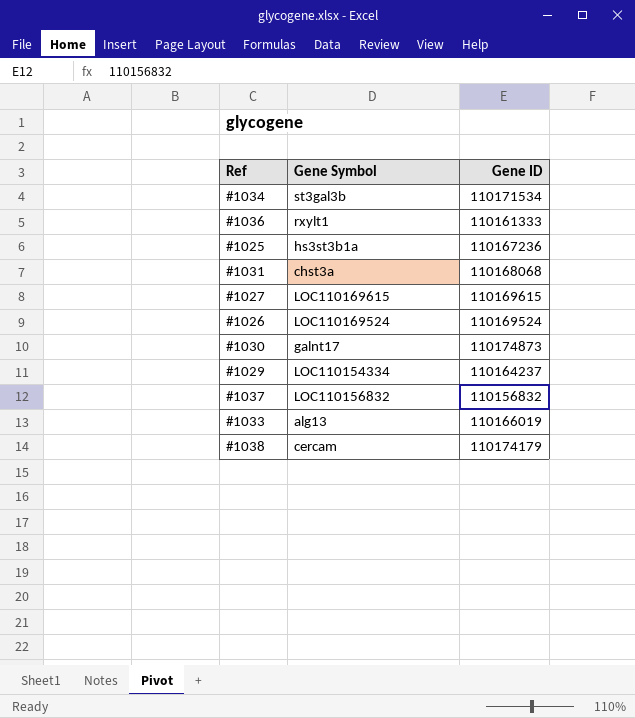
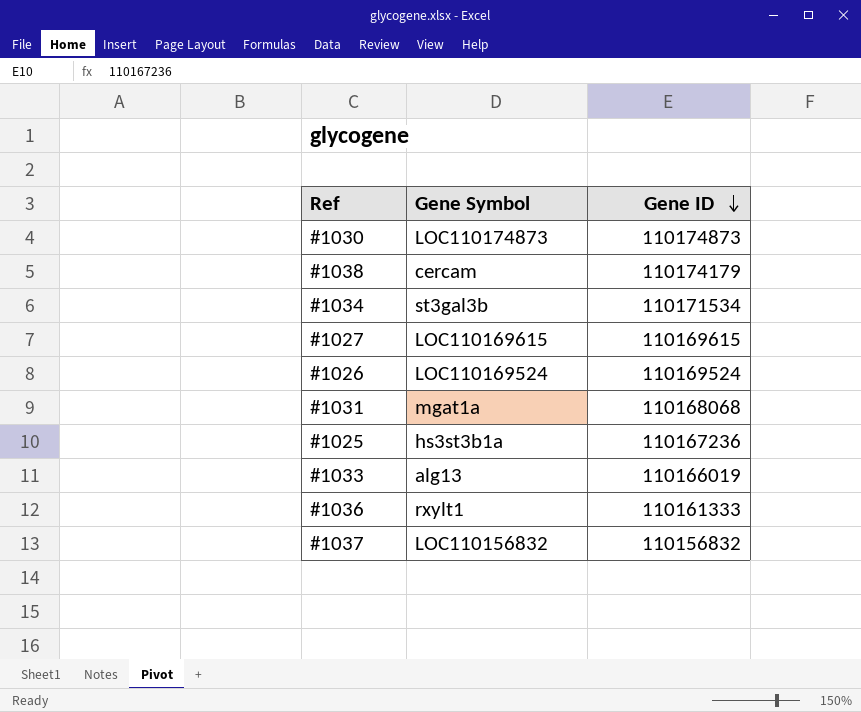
row order: none -> Gene ID descending
row #1029: LOC110154334 | 110164237 -> none
#1030 | Gene Symbol: galnt17 -> LOC110174873
#1031 | Gene Symbol: chst3a -> mgat1a

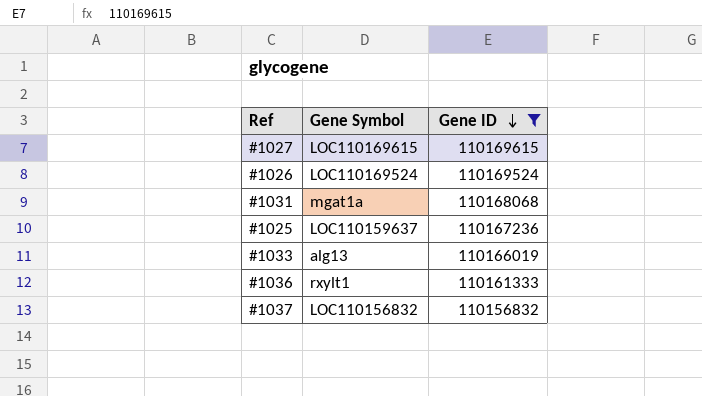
filter: none -> Gene ID <= 110169615
#1025 | Gene Symbol: hs3st3b1a -> LOC110159637

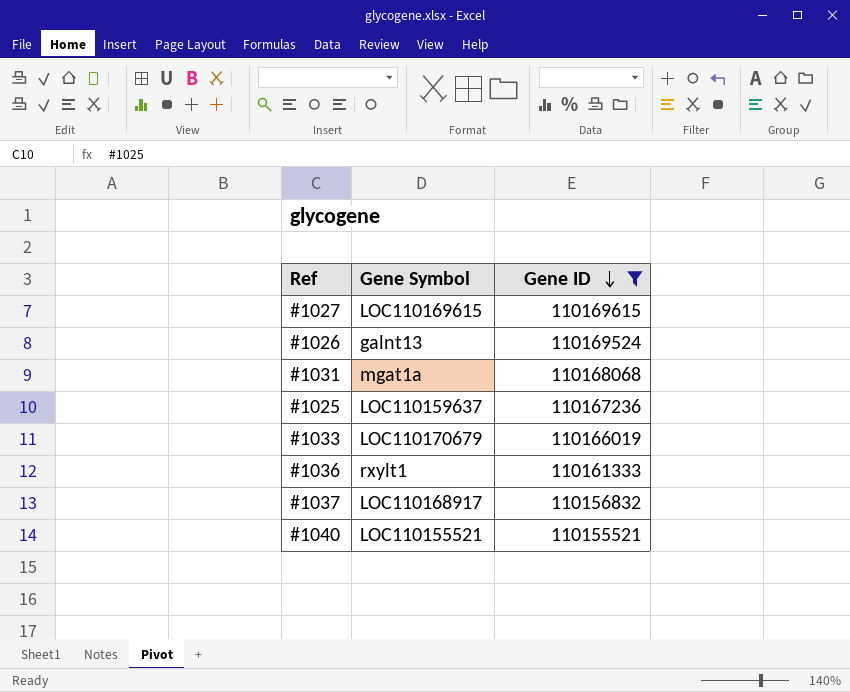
#1026 | Gene Symbol: LOC110169524 -> galnt13
#1033 | Gene Symbol: alg13 -> LOC110170679
#1037 | Gene Symbol: LOC110156832 -> LOC110168917
row #1040: none -> LOC110155521 | 110155521

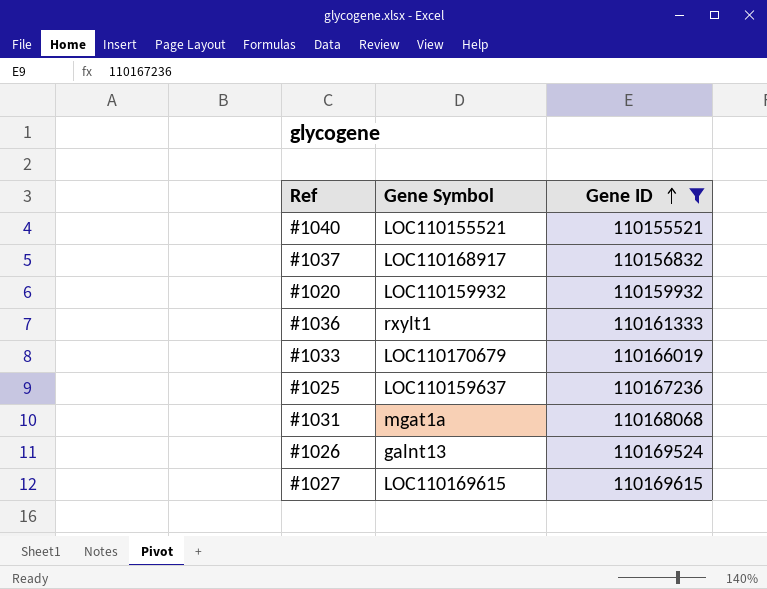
row order: Gene ID descending -> Gene ID ascending
row #1020: none -> LOC110159932 | 110159932

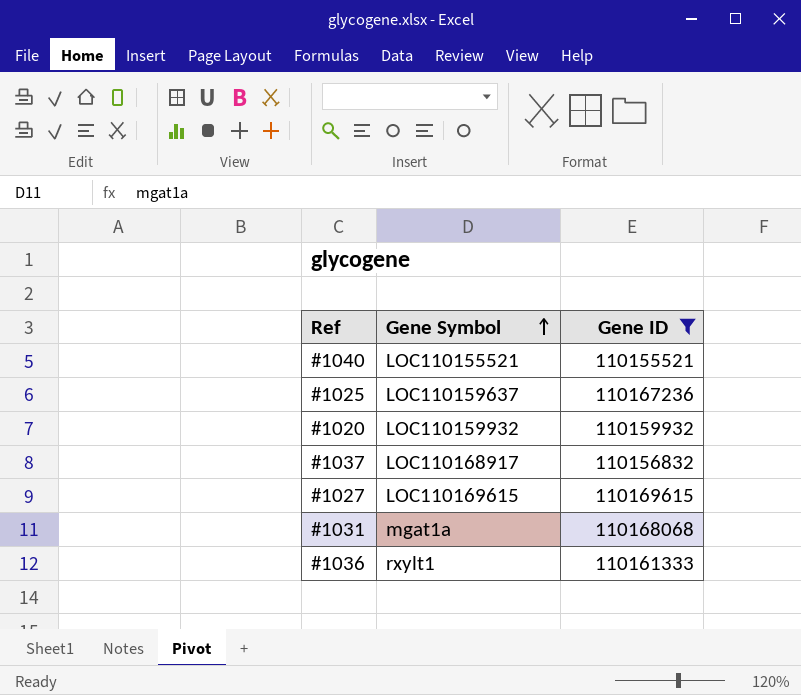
row order: Gene ID ascending -> Gene Symbol ascending
row #1033: LOC110170679 | 110166019 -> none
row #1026: galnt13 | 110169524 -> none

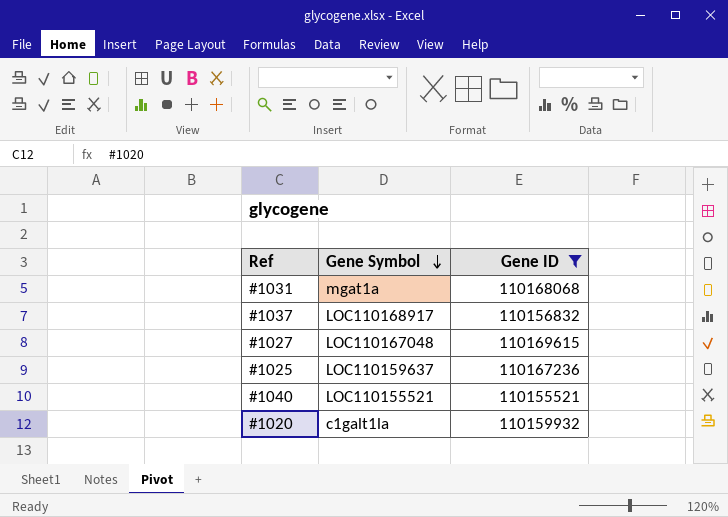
row order: Gene Symbol ascending -> Gene Symbol descending
row #1036: rxylt1 | 110161333 -> none
#1027 | Gene Symbol: LOC110169615 -> LOC110167048
#1020 | Gene Symbol: LOC110159932 -> c1galt1la

